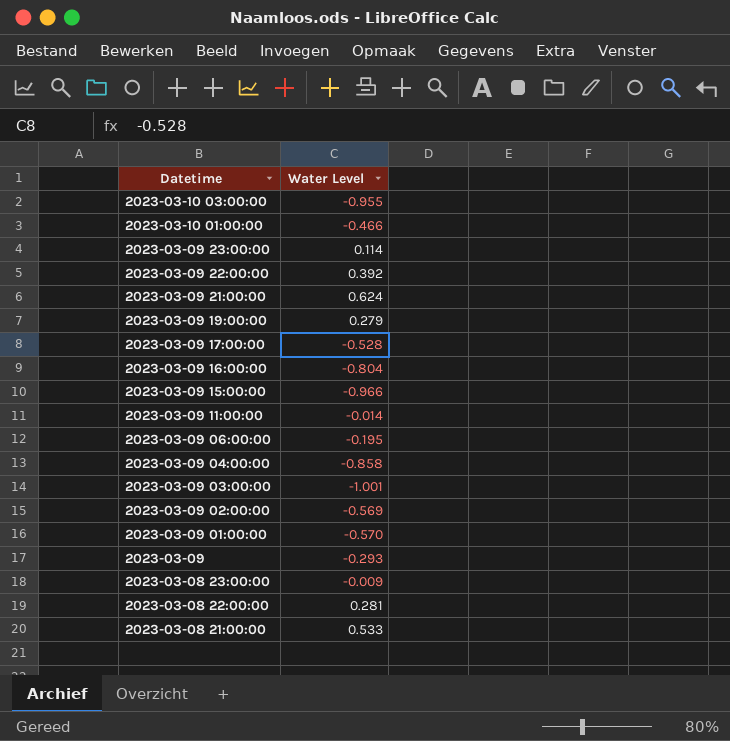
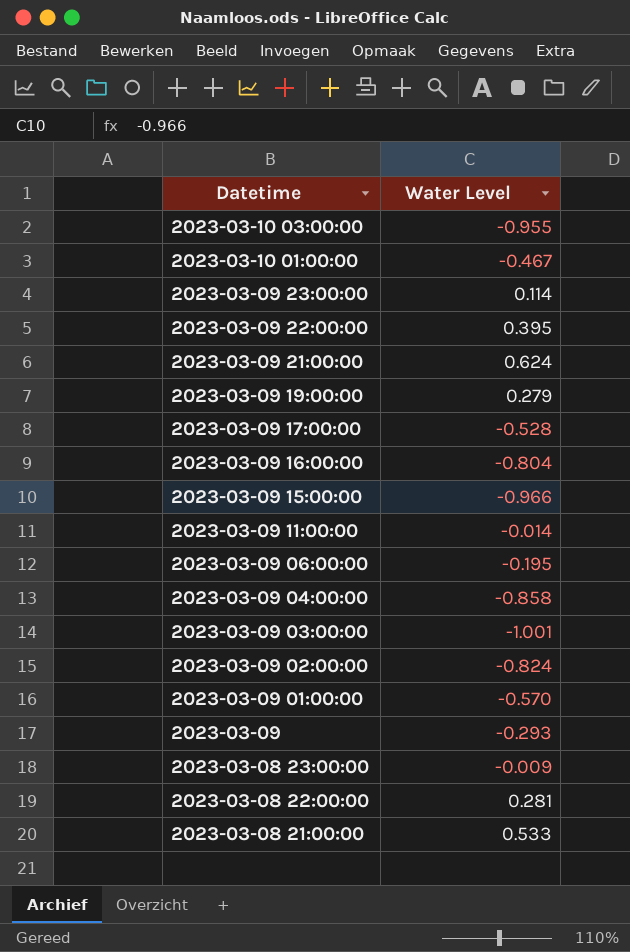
2023-03-10 01:00:00 | Water Level: -0.466 -> -0.467
2023-03-09 22:00:00 | Water Level: 0.392 -> 0.395
2023-03-09 02:00:00 | Water Level: -0.569 -> -0.824

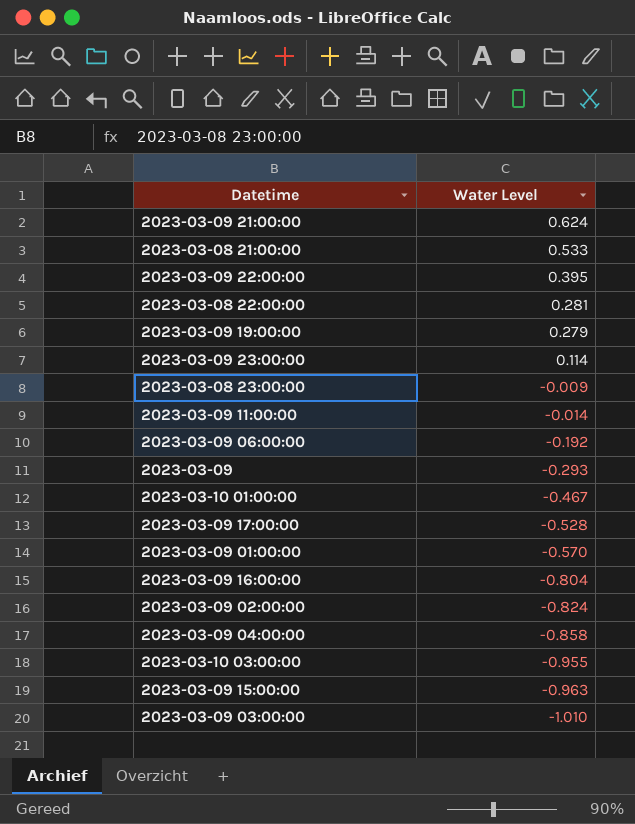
row order: Datetime descending -> Water Level descending
2023-03-09 06:00:00 | Water Level: -0.195 -> -0.192
2023-03-09 15:00:00 | Water Level: -0.966 -> -0.963
2023-03-09 03:00:00 | Water Level: -1.001 -> -1.010

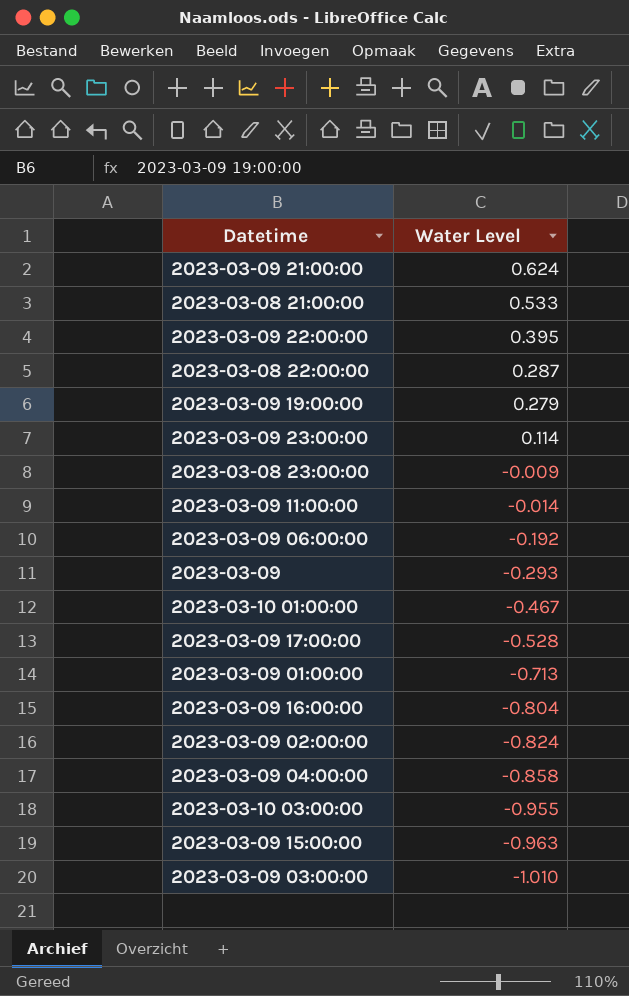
2023-03-08 22:00:00 | Water Level: 0.281 -> 0.287
2023-03-09 01:00:00 | Water Level: -0.570 -> -0.713

